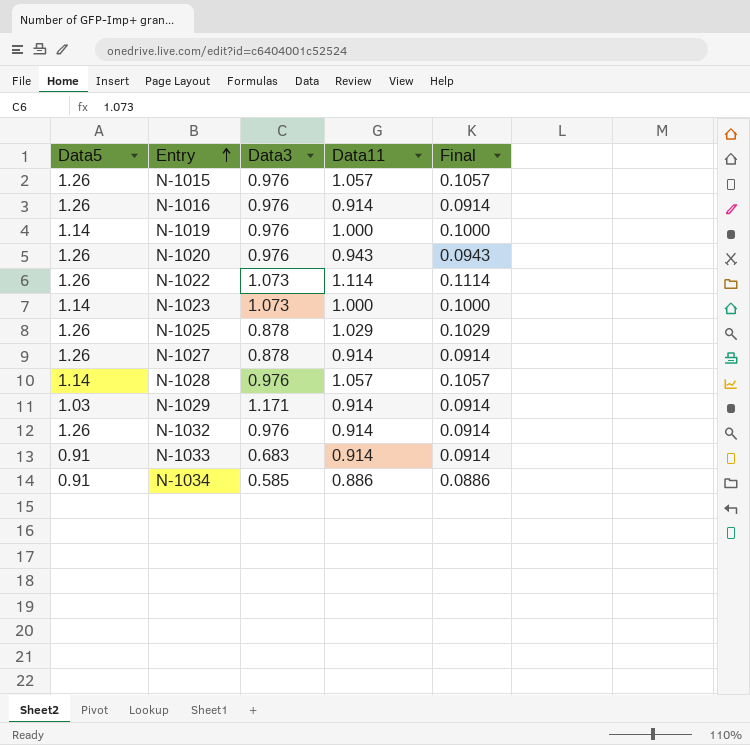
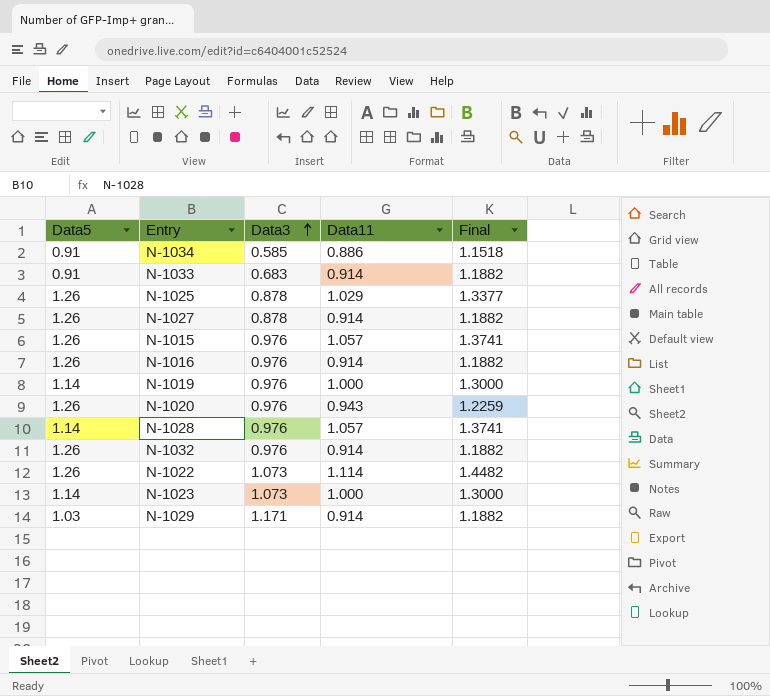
row order: Entry ascending -> Data3 ascending
column Final | formula: [Data11] * 0.1 -> [Data11] * 1.3

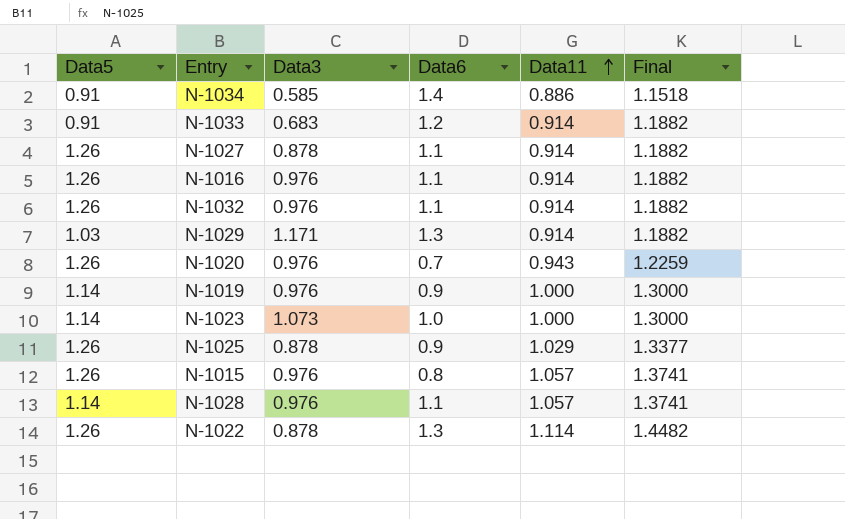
row order: Data3 ascending -> Data11 ascending
column Data6 | position: none -> 4
N-1022 | Data3: 1.073 -> 0.878

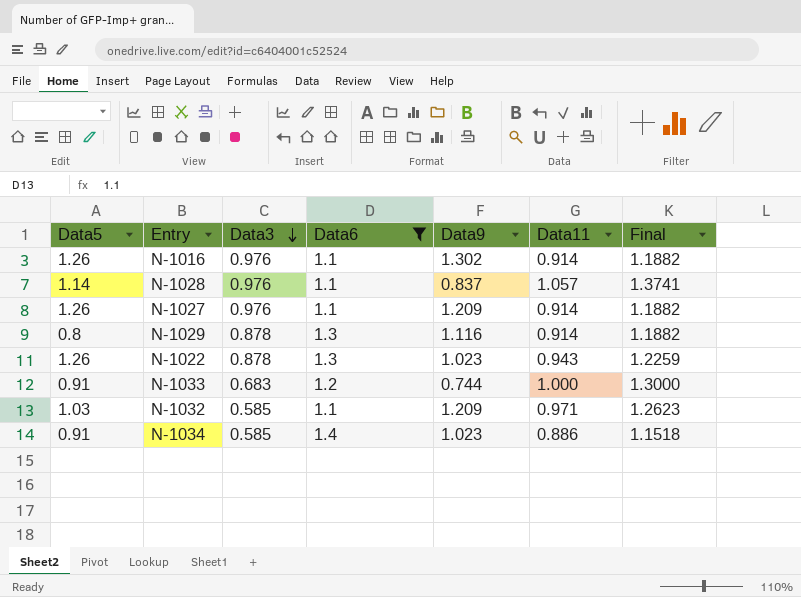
filter: none -> Data6 >= 1.1
row order: Data11 ascending -> Data3 descending
column Data9 | position: none -> 5
N-1027 | Data3: 0.878 -> 0.976
N-1029 | Data5: 1.03 -> 0.8
N-1029 | Data3: 1.171 -> 0.878
N-1022 | Data11: 1.114 -> 0.943
N-1022 | Final: 1.4482 -> 1.2259
N-1033 | Data11: 0.914 -> 1.000
N-1033 | Final: 1.1882 -> 1.3000
N-1032 | Data5: 1.26 -> 1.03
N-1032 | Data3: 0.976 -> 0.585
N-1032 | Data11: 0.914 -> 0.971
N-1032 | Final: 1.1882 -> 1.2623

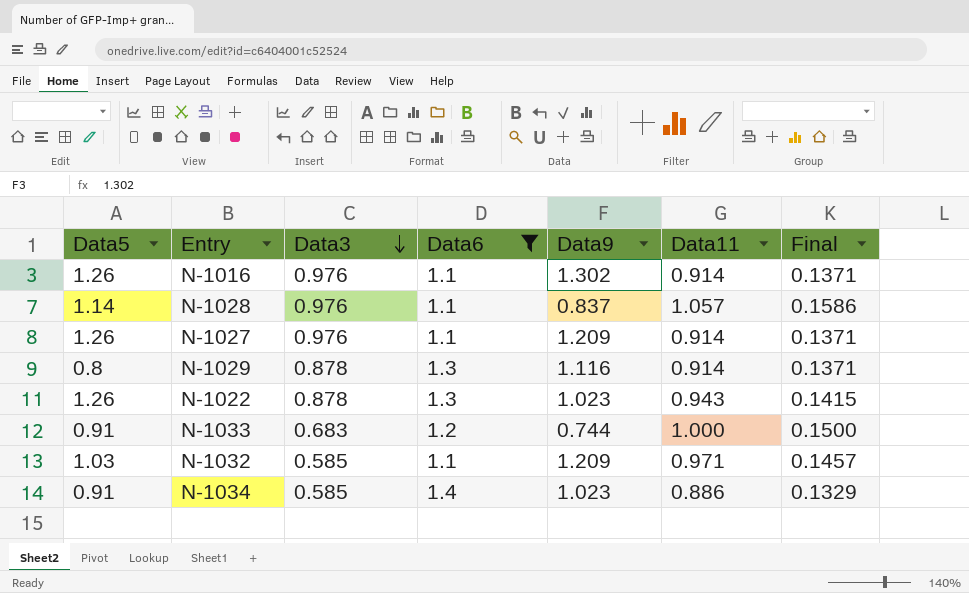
column Final | formula: [Data11] * 1.3 -> [Data11] * 0.15

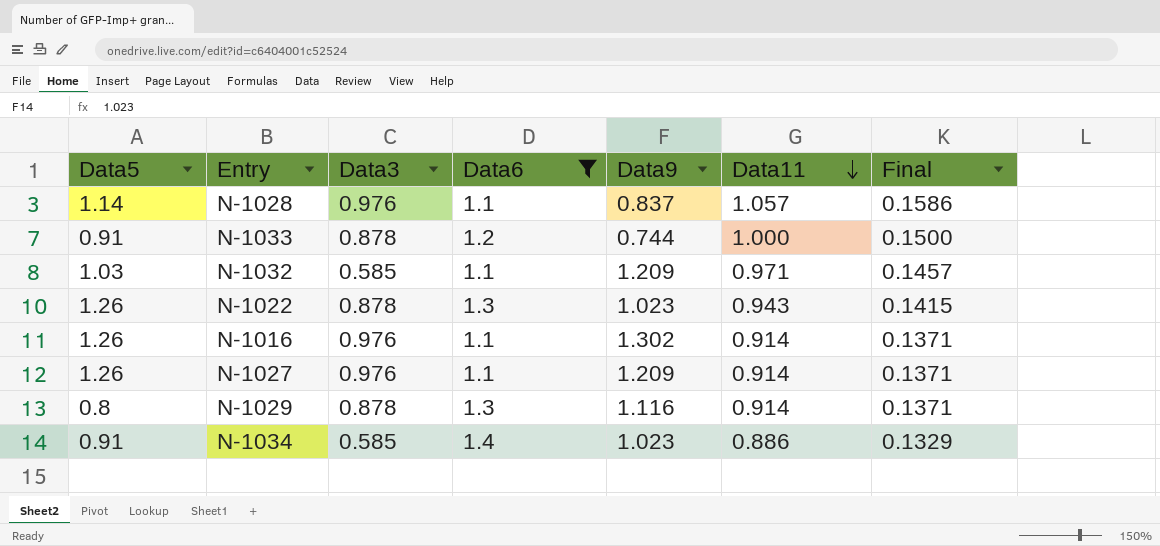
row order: Data3 descending -> Data11 descending
N-1033 | Data3: 0.683 -> 0.878

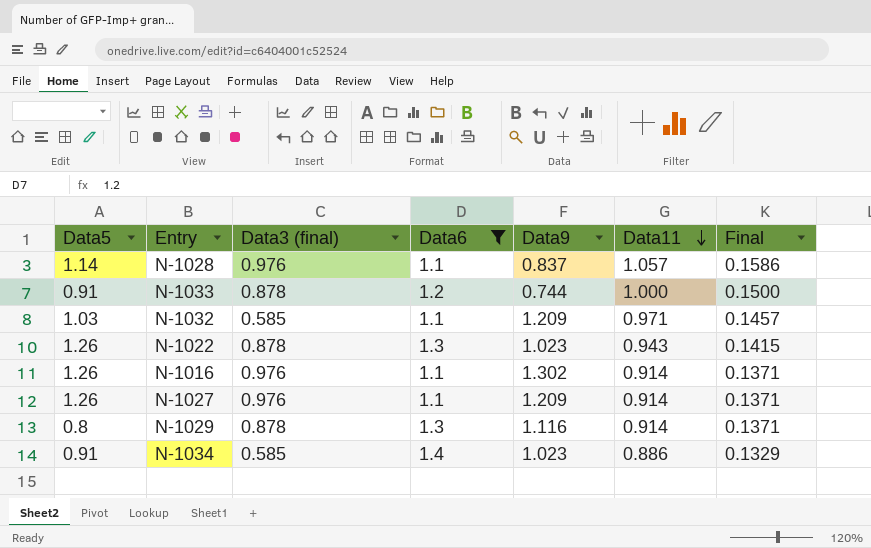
column name: Data3 -> Data3 (final)

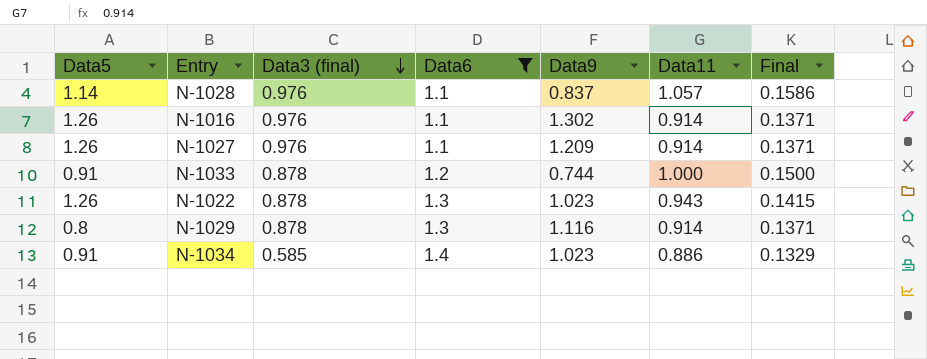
row order: Data11 descending -> Data3 (final) descending
row N-1032: 1.03 | 0.585 | 1.1 | 1.209 | 0.971 | 0.1457 -> none

